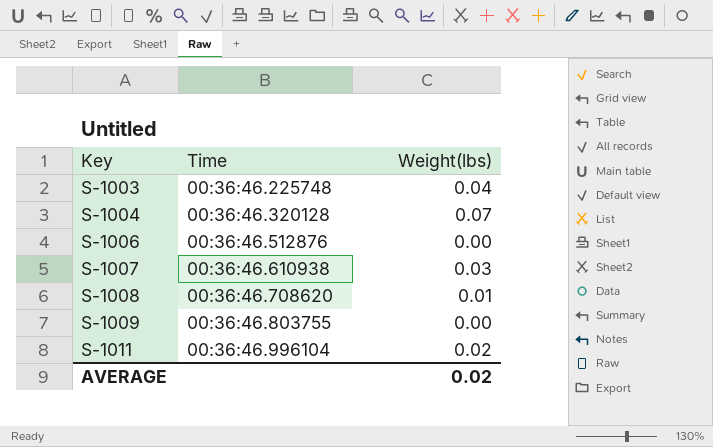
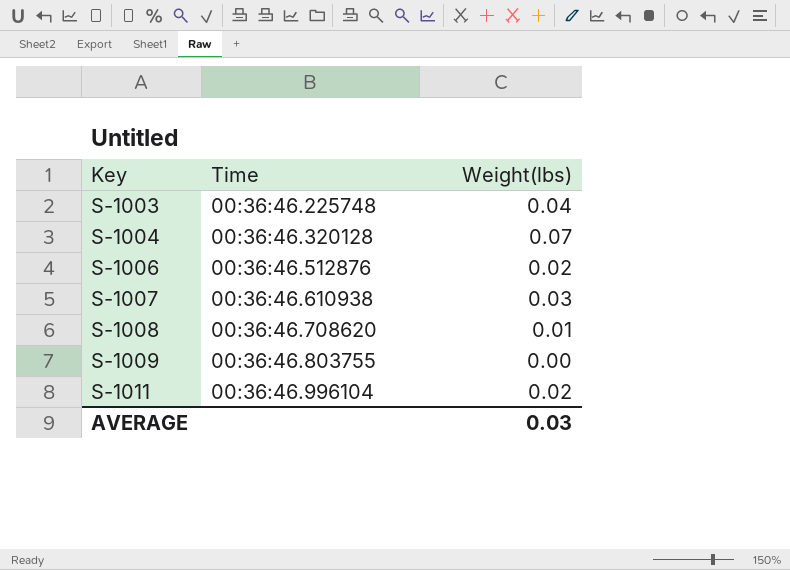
S-1006 | Weight(lbs): 0.00 -> 0.02
AVERAGE | Weight(lbs): 0.02 -> 0.03

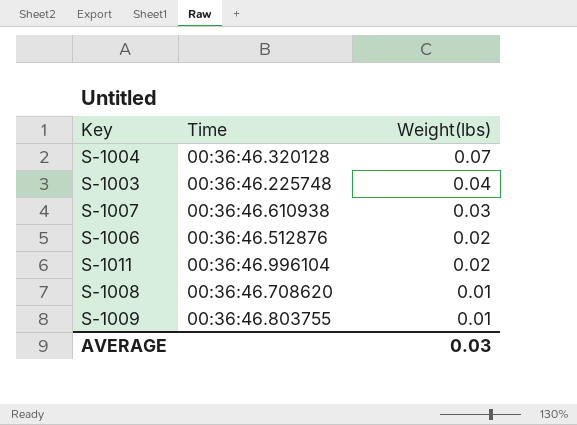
row order: Key ascending -> Weight(lbs) descending
S-1009 | Weight(lbs): 0.00 -> 0.01

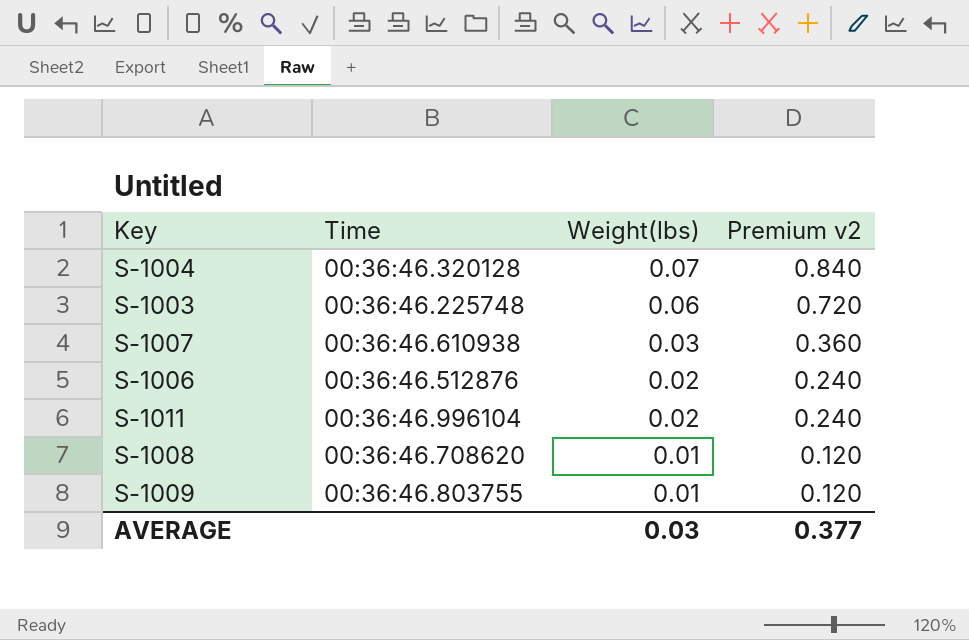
column Premium v2 | formula: none -> [Weight(lbs)] * 12
S-1003 | Weight(lbs): 0.04 -> 0.06

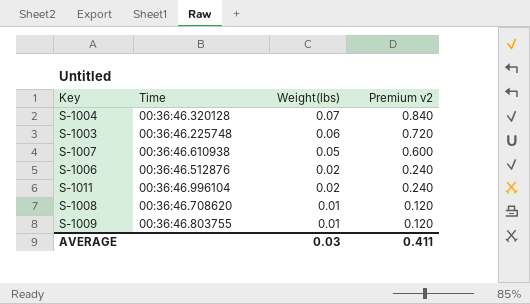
S-1007 | Weight(lbs): 0.03 -> 0.05
S-1007 | Premium v2: 0.360 -> 0.600
AVERAGE | Premium v2: 0.377 -> 0.411

